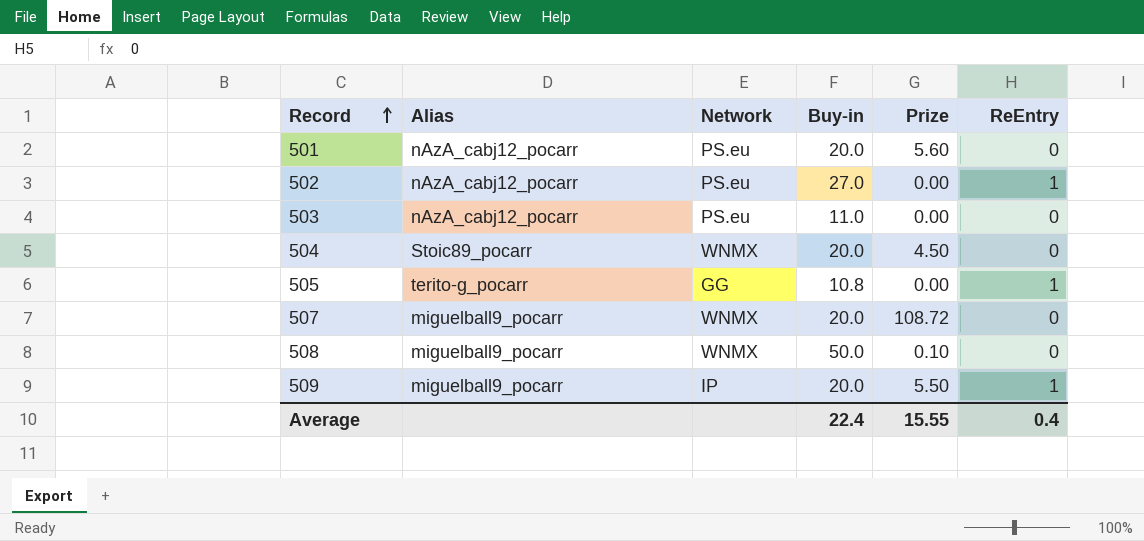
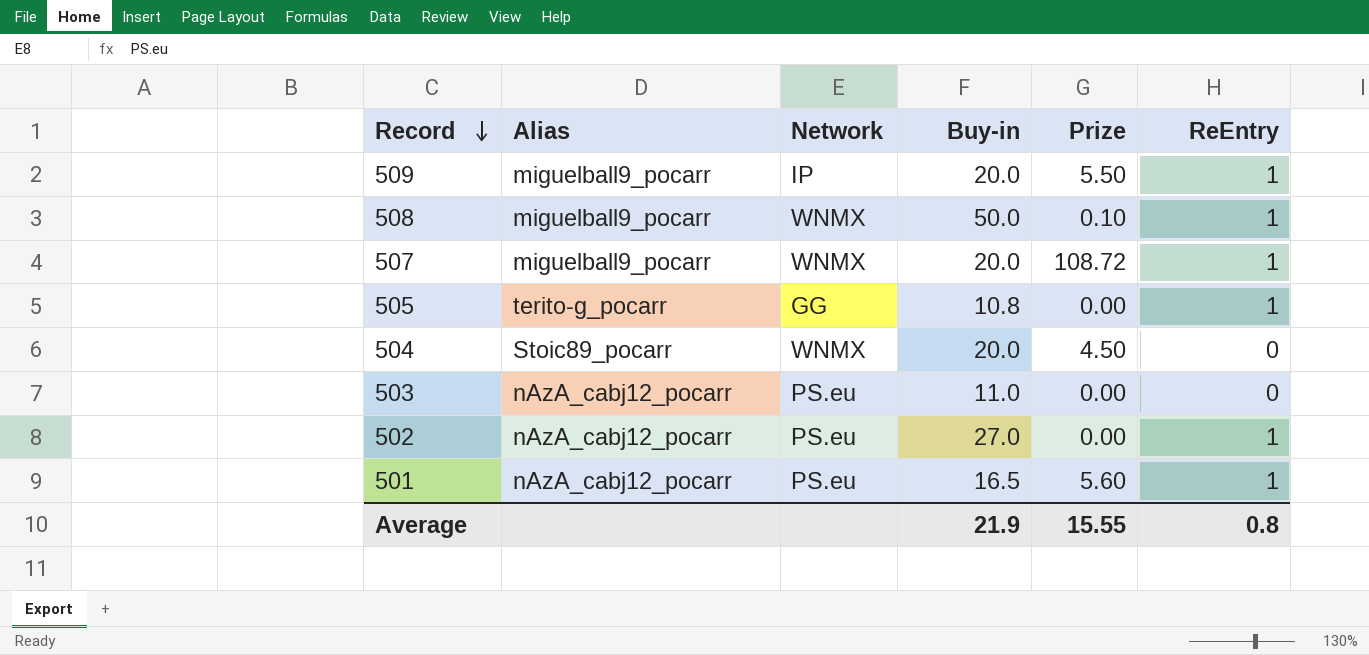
row order: Record ascending -> Record descending
508 | ReEntry: 0 -> 1
507 | ReEntry: 0 -> 1
501 | Buy-in: 20.0 -> 16.5
501 | ReEntry: 0 -> 1
Average | Buy-in: 22.4 -> 21.9
Average | ReEntry: 0.4 -> 0.8

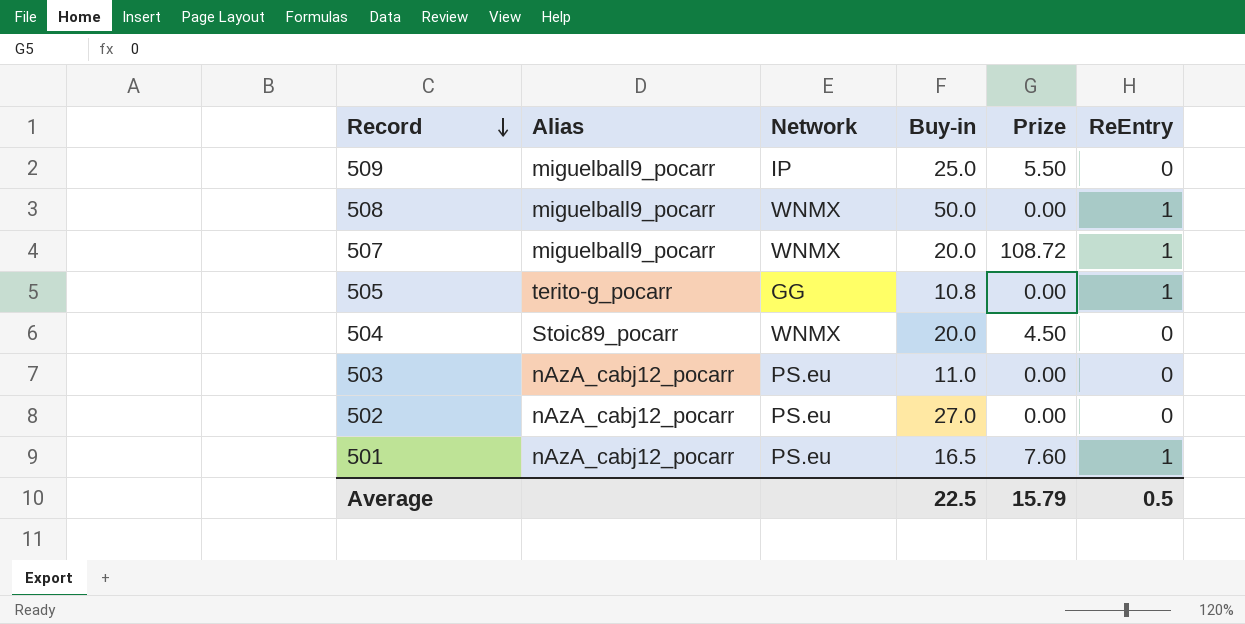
509 | Buy-in: 20.0 -> 25.0
509 | ReEntry: 1 -> 0
508 | Prize: 0.10 -> 0.00
502 | ReEntry: 1 -> 0
501 | Prize: 5.60 -> 7.60
Average | Buy-in: 21.9 -> 22.5
Average | Prize: 15.55 -> 15.79
Average | ReEntry: 0.8 -> 0.5

